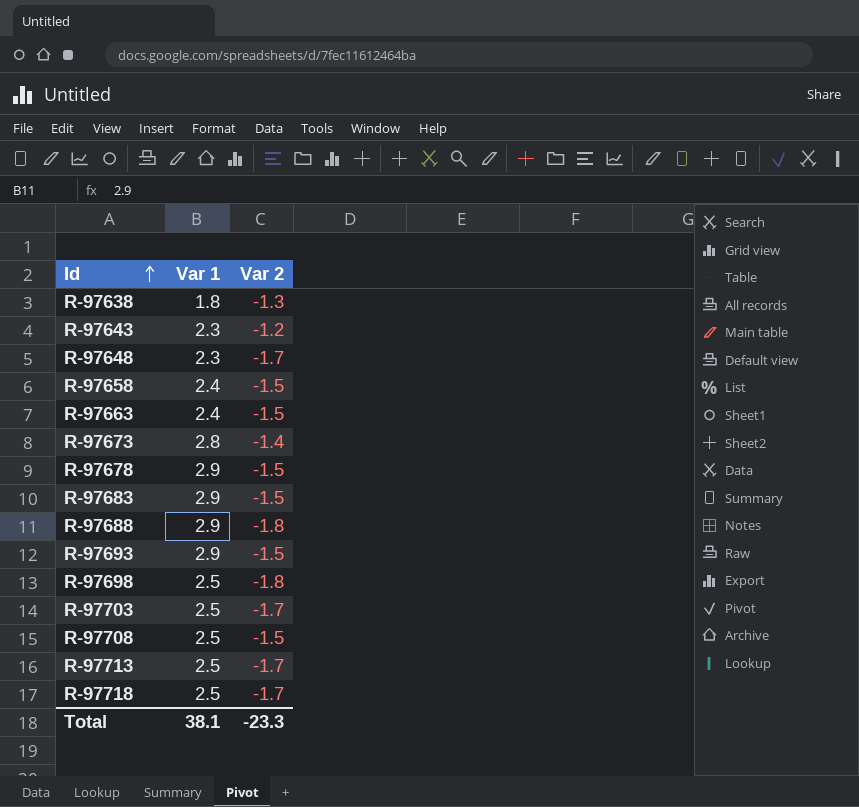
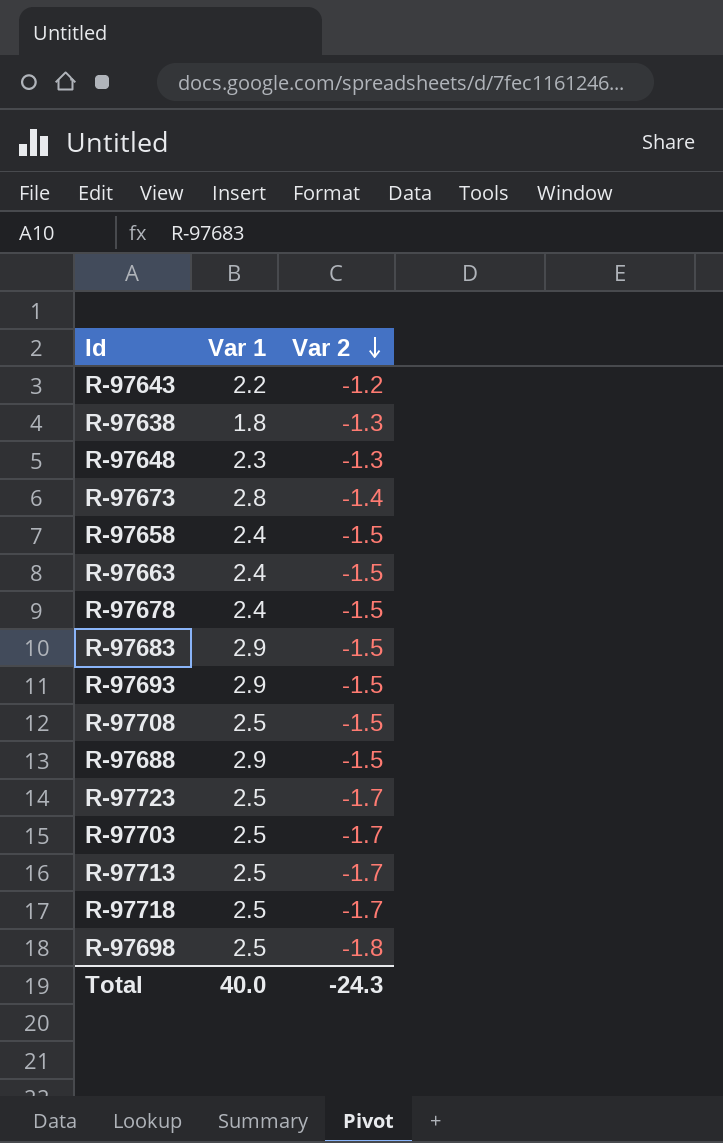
row order: Id ascending -> Var 2 descending
R-97643 | Var 1: 2.3 -> 2.2
R-97648 | Var 2: -1.7 -> -1.3
R-97678 | Var 1: 2.9 -> 2.4
R-97688 | Var 2: -1.8 -> -1.5
row R-97723: none -> 2.5 | -1.7
Total | Var 1: 38.1 -> 40.0
Total | Var 2: -23.3 -> -24.3

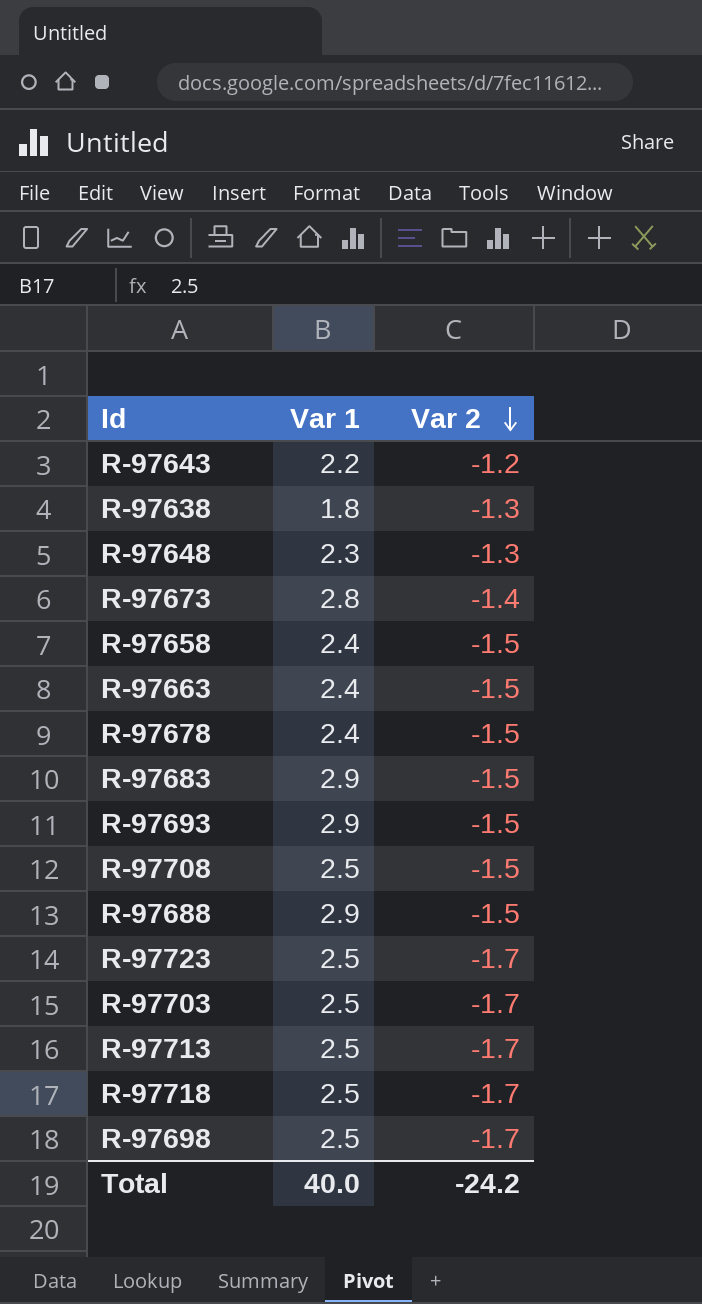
R-97698 | Var 2: -1.8 -> -1.7
Total | Var 2: -24.3 -> -24.2

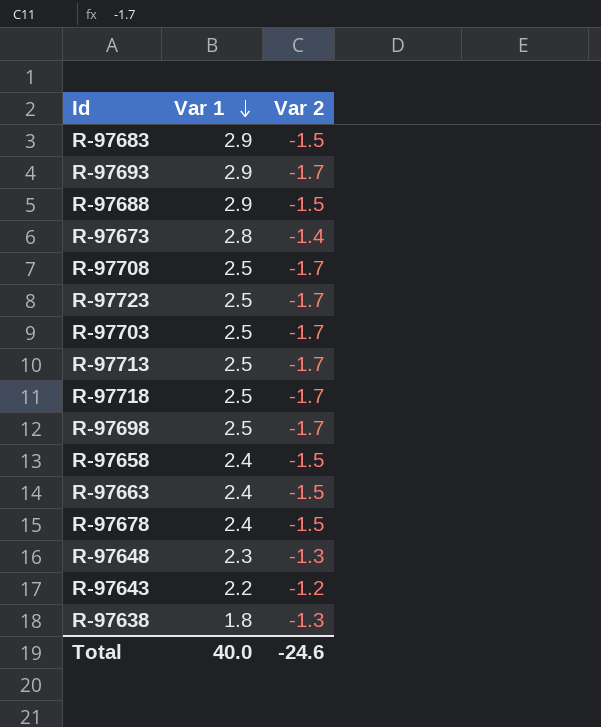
row order: Var 2 descending -> Var 1 descending
R-97693 | Var 2: -1.5 -> -1.7
R-97708 | Var 2: -1.5 -> -1.7
Total | Var 2: -24.2 -> -24.6

